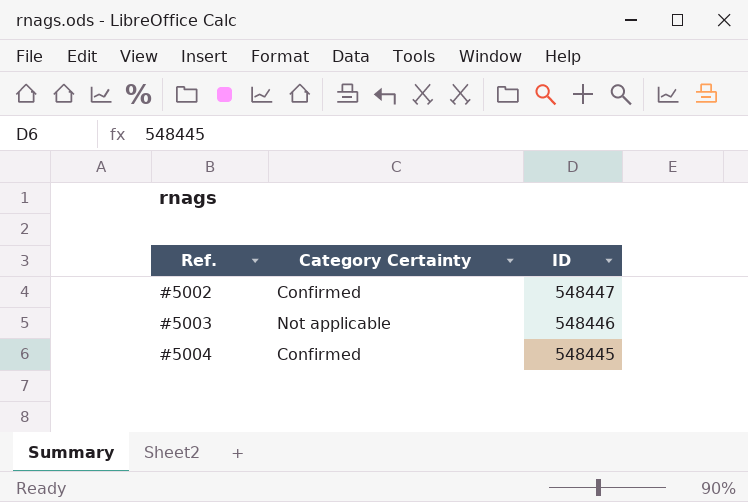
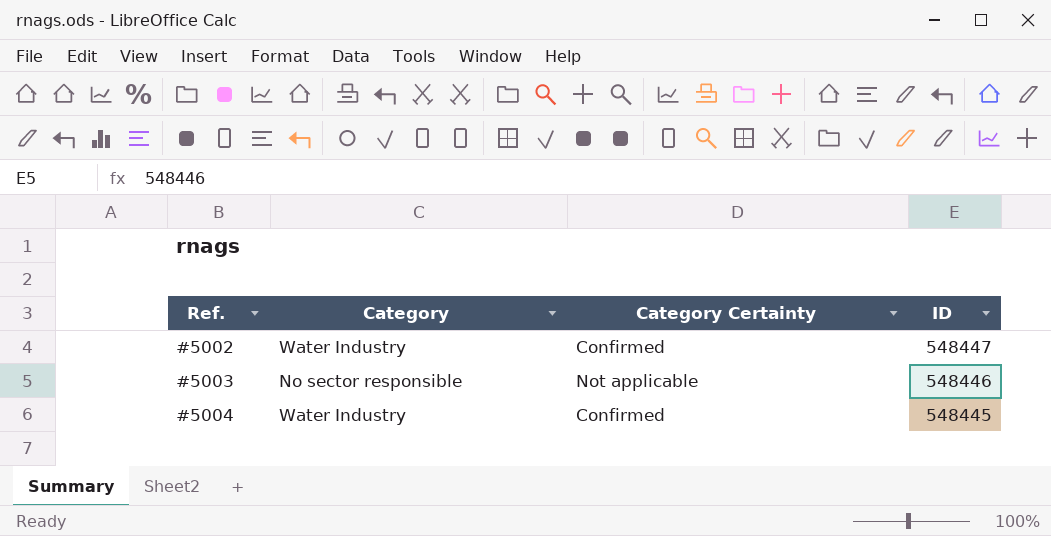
column Category | position: none -> 2

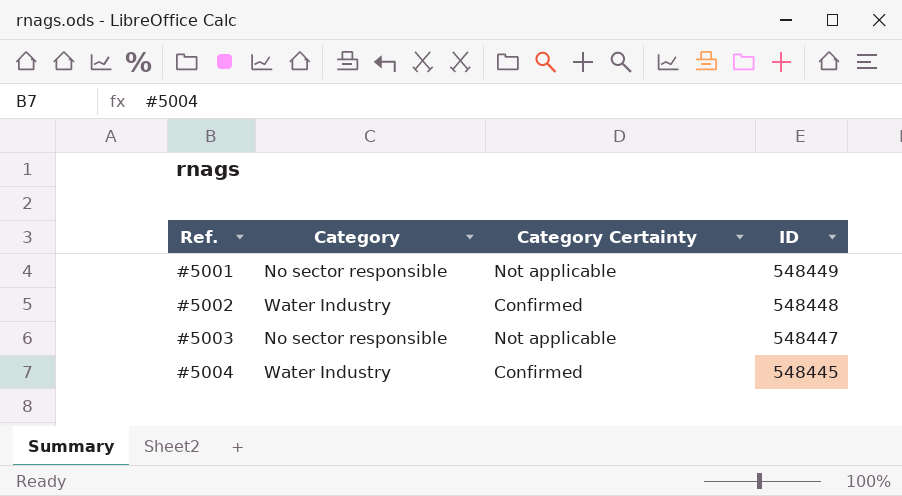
row #5001: none -> No sector responsible | Not applicable | 548449
#5002 | ID: 548447 -> 548448
#5003 | ID: 548446 -> 548447

